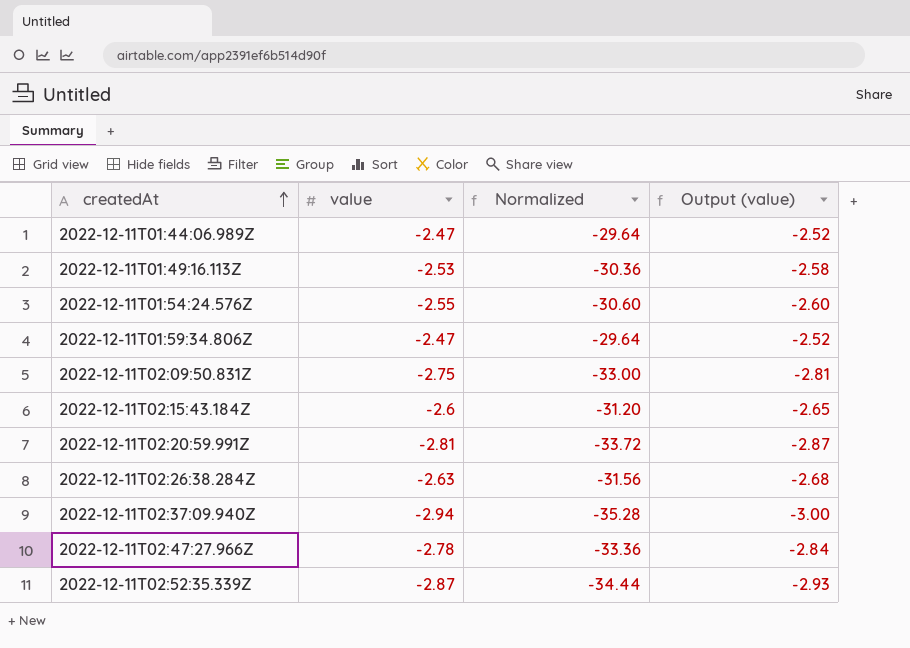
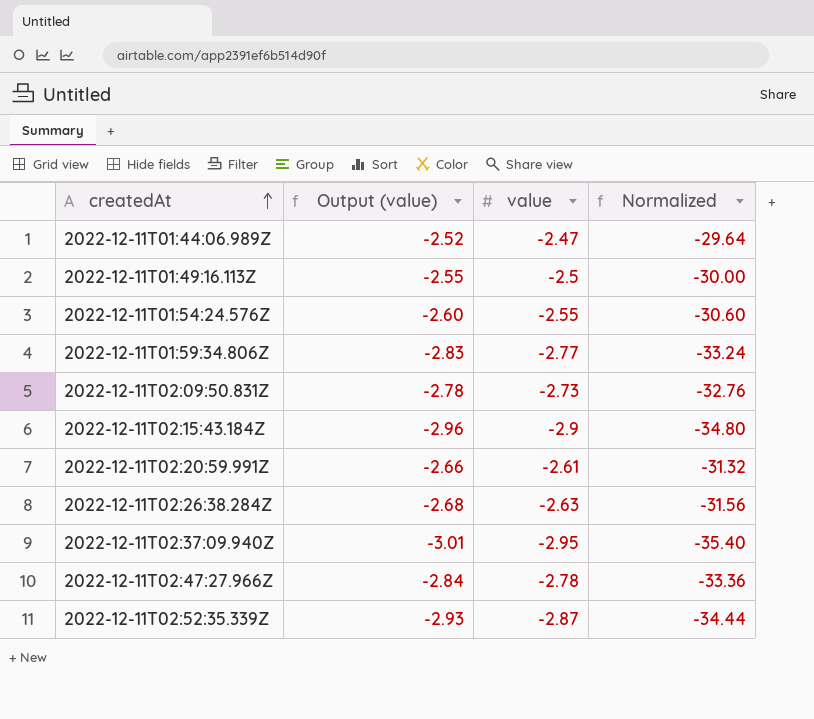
column Output (value) | position: 4 -> 2
2022-12-11T01:49:16.113Z | Output (value): -2.58 -> -2.55
2022-12-11T01:49:16.113Z | value: -2.53 -> -2.5
2022-12-11T01:49:16.113Z | Normalized: -30.36 -> -30.00
2022-12-11T01:59:34.806Z | Output (value): -2.52 -> -2.83
2022-12-11T01:59:34.806Z | value: -2.47 -> -2.77
2022-12-11T01:59:34.806Z | Normalized: -29.64 -> -33.24
2022-12-11T02:09:50.831Z | Output (value): -2.81 -> -2.78
2022-12-11T02:09:50.831Z | value: -2.75 -> -2.73
2022-12-11T02:09:50.831Z | Normalized: -33.00 -> -32.76
2022-12-11T02:15:43.184Z | Output (value): -2.65 -> -2.96
2022-12-11T02:15:43.184Z | value: -2.6 -> -2.9
2022-12-11T02:15:43.184Z | Normalized: -31.20 -> -34.80
2022-12-11T02:20:59.991Z | Output (value): -2.87 -> -2.66
2022-12-11T02:20:59.991Z | value: -2.81 -> -2.61
2022-12-11T02:20:59.991Z | Normalized: -33.72 -> -31.32
2022-12-11T02:37:09.940Z | Output (value): -3.00 -> -3.01
2022-12-11T02:37:09.940Z | value: -2.94 -> -2.95
2022-12-11T02:37:09.940Z | Normalized: -35.28 -> -35.40

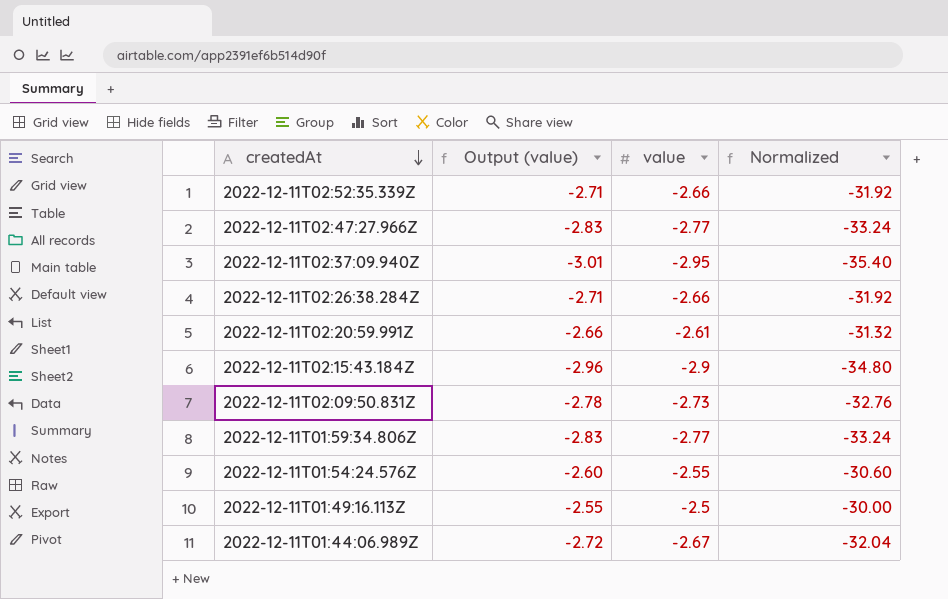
row order: createdAt ascending -> createdAt descending
2022-12-11T02:52:35.339Z | Output (value): -2.93 -> -2.71
2022-12-11T02:52:35.339Z | value: -2.87 -> -2.66
2022-12-11T02:52:35.339Z | Normalized: -34.44 -> -31.92
2022-12-11T02:47:27.966Z | Output (value): -2.84 -> -2.83
2022-12-11T02:47:27.966Z | value: -2.78 -> -2.77
2022-12-11T02:47:27.966Z | Normalized: -33.36 -> -33.24
2022-12-11T02:26:38.284Z | Output (value): -2.68 -> -2.71
2022-12-11T02:26:38.284Z | value: -2.63 -> -2.66
2022-12-11T02:26:38.284Z | Normalized: -31.56 -> -31.92
2022-12-11T01:44:06.989Z | Output (value): -2.52 -> -2.72
2022-12-11T01:44:06.989Z | value: -2.47 -> -2.67
2022-12-11T01:44:06.989Z | Normalized: -29.64 -> -32.04

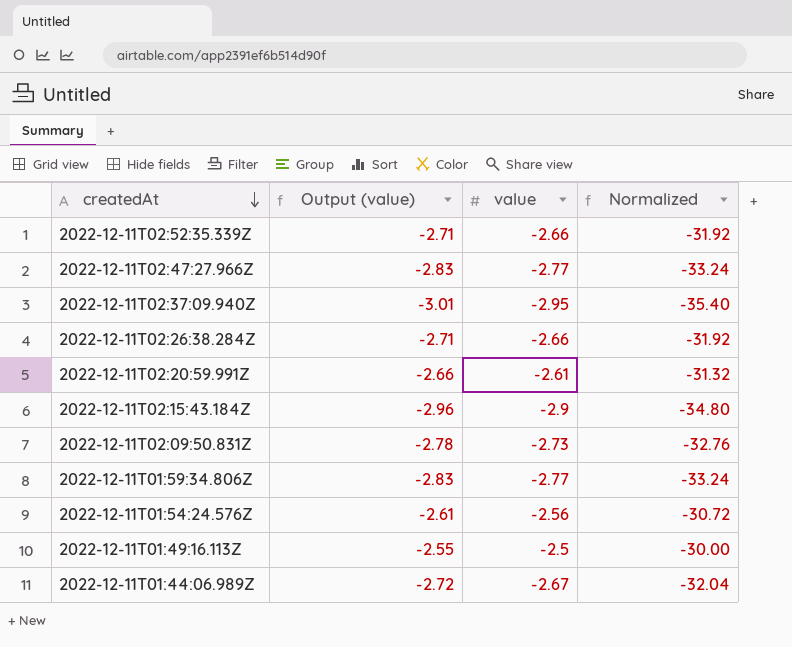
2022-12-11T01:54:24.576Z | Output (value): -2.60 -> -2.61
2022-12-11T01:54:24.576Z | value: -2.55 -> -2.56
2022-12-11T01:54:24.576Z | Normalized: -30.60 -> -30.72

